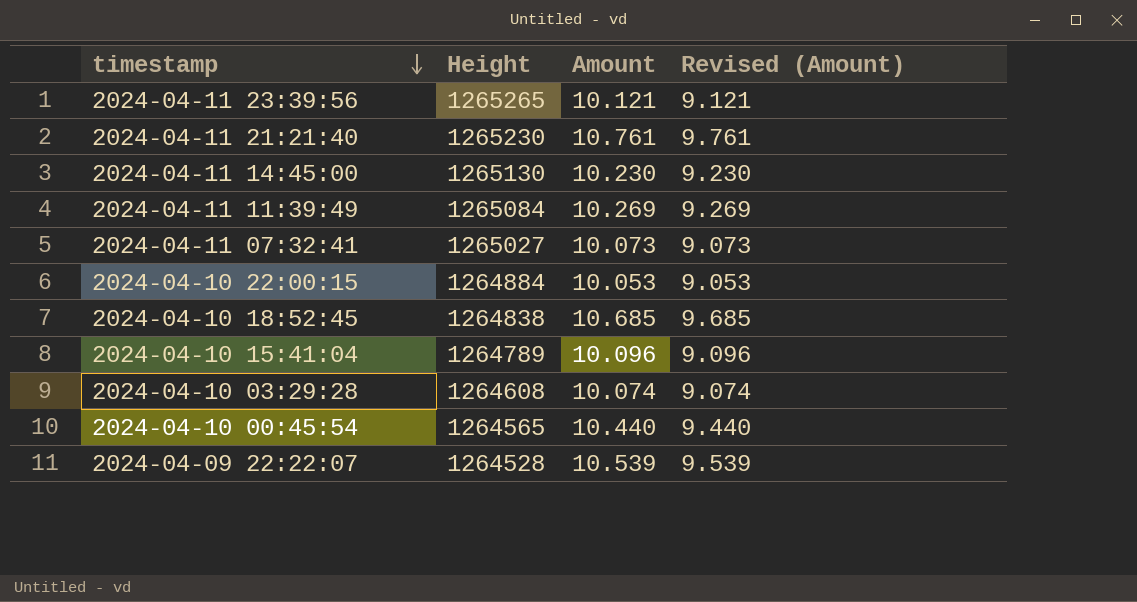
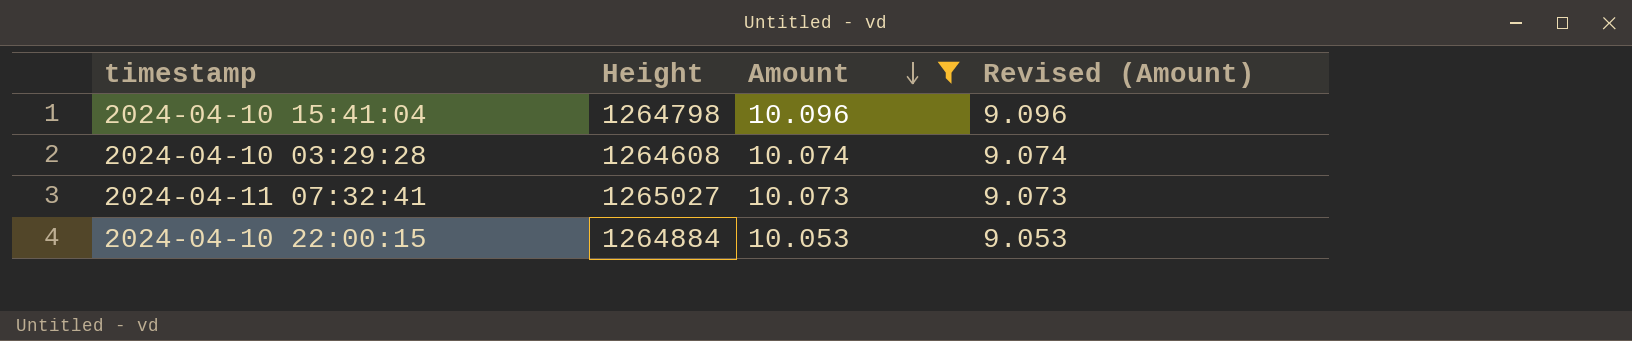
filter: none -> Amount <= 10.096
row order: timestamp descending -> Amount descending
2024-04-10 15:41:04 | Height: 1264789 -> 1264798

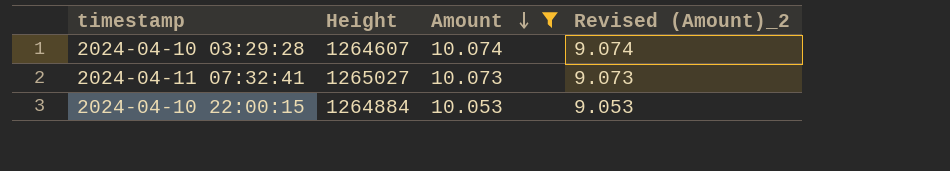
column name: Revised (Amount) -> Revised (Amount)_2
row 2024-04-10 15:41:04: 1264798 | 10.096 | 9.096 -> none
2024-04-10 03:29:28 | Height: 1264608 -> 1264607

